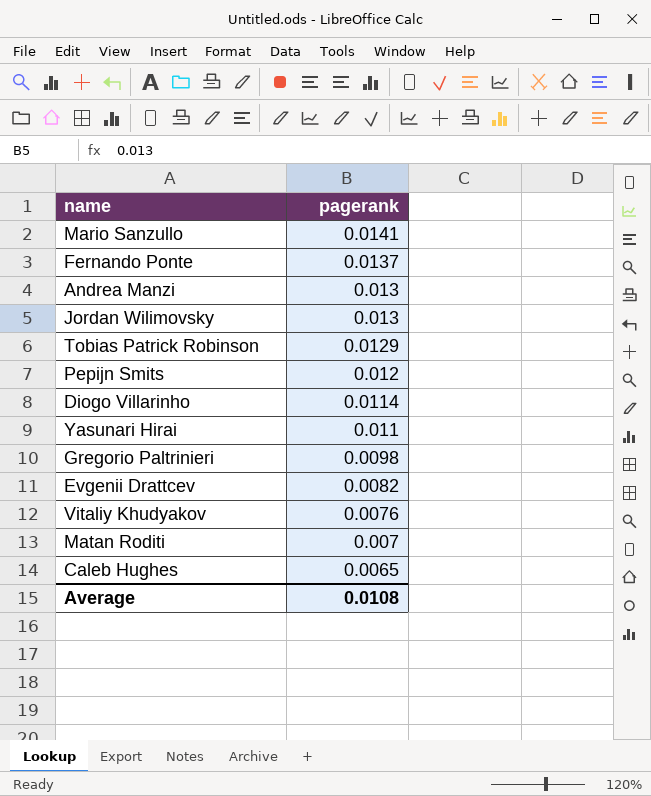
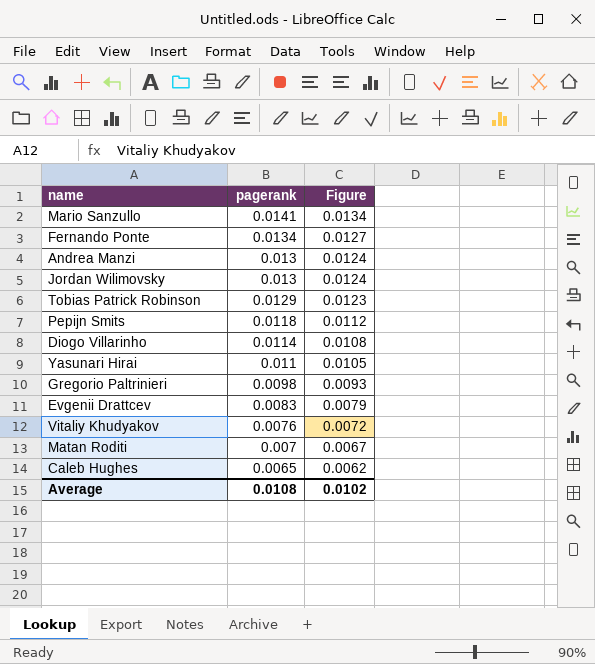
column Figure | formula: none -> [pagerank] * 0.95
Fernando Ponte | pagerank: 0.0137 -> 0.0134
Pepijn Smits | pagerank: 0.012 -> 0.0118
Evgenii Drattcev | pagerank: 0.0082 -> 0.0083

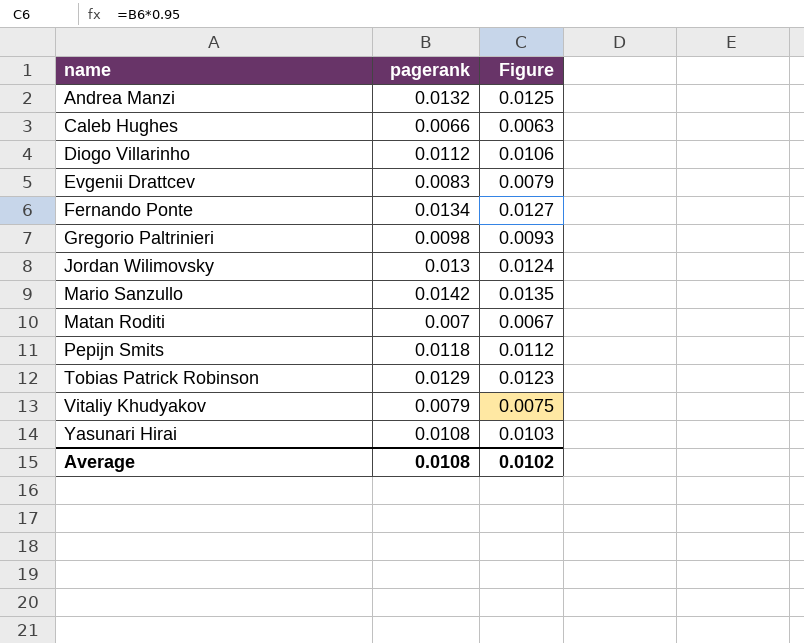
row order: pagerank descending -> name ascending
Andrea Manzi | pagerank: 0.013 -> 0.0132
Andrea Manzi | Figure: 0.0124 -> 0.0125
Caleb Hughes | pagerank: 0.0065 -> 0.0066
Caleb Hughes | Figure: 0.0062 -> 0.0063
Diogo Villarinho | pagerank: 0.0114 -> 0.0112
Diogo Villarinho | Figure: 0.0108 -> 0.0106
Mario Sanzullo | pagerank: 0.0141 -> 0.0142
Mario Sanzullo | Figure: 0.0134 -> 0.0135
Vitaliy Khudyakov | pagerank: 0.0076 -> 0.0079
Vitaliy Khudyakov | Figure: 0.0072 -> 0.0075
Yasunari Hirai | pagerank: 0.011 -> 0.0108
Yasunari Hirai | Figure: 0.0105 -> 0.0103

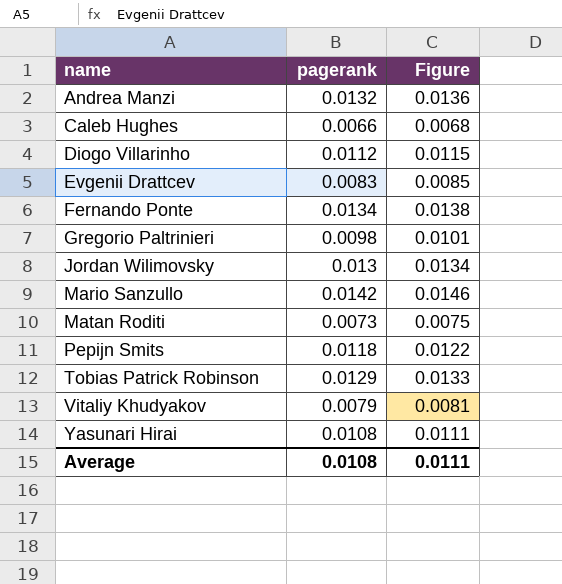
column Figure | formula: [pagerank] * 0.95 -> [pagerank] * 1.03
Matan Roditi | pagerank: 0.007 -> 0.0073
Average | Figure: 0.0102 -> 0.0111

